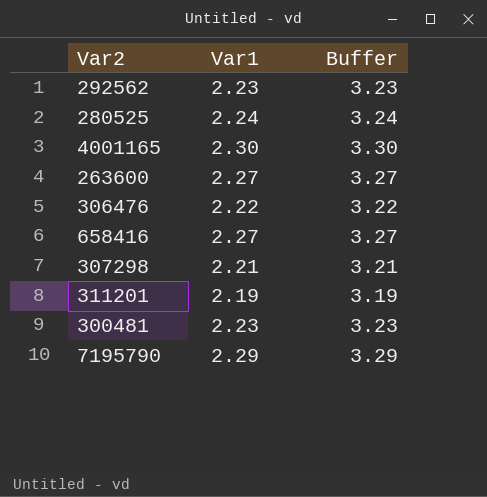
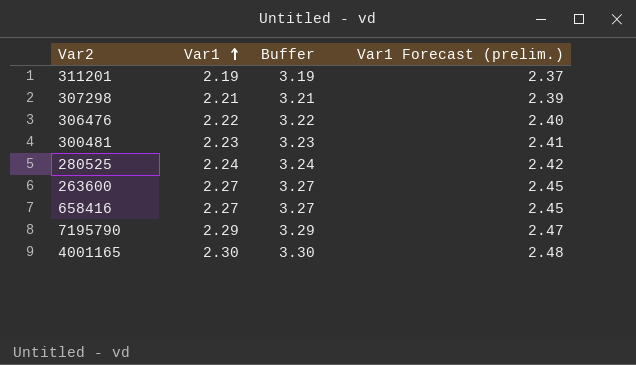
row order: none -> Var1 ascending
column Var1 Forecast (prelim.) | formula: none -> [Var1] * 1.08
row 292562: 2.23 | 3.23 -> none

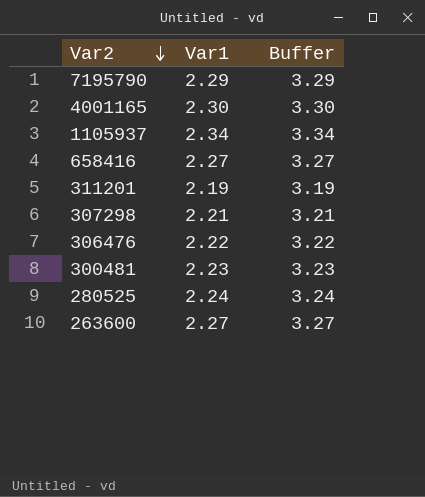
row order: Var1 ascending -> Var2 descending
column Var1 Forecast (prelim.) | formula: [Var1] * 1.08 -> none
row 1105937: none -> 2.34 | 3.34

